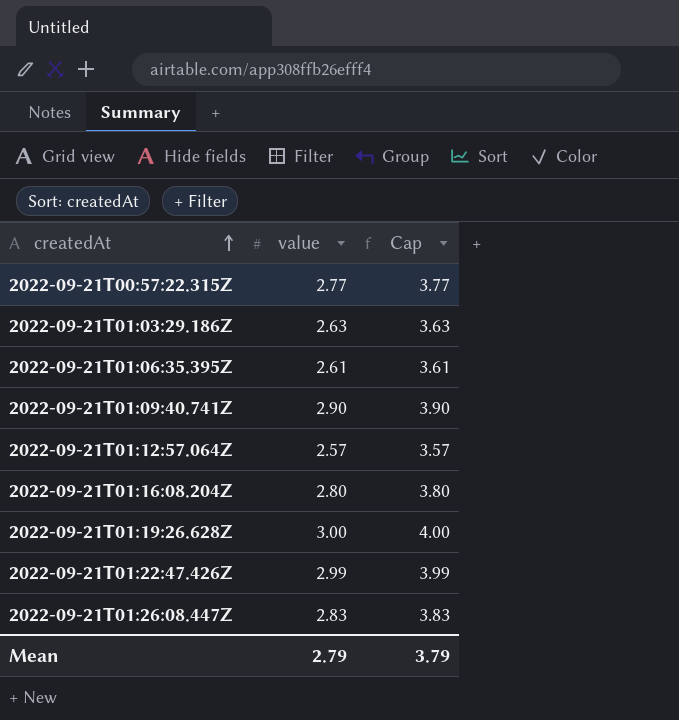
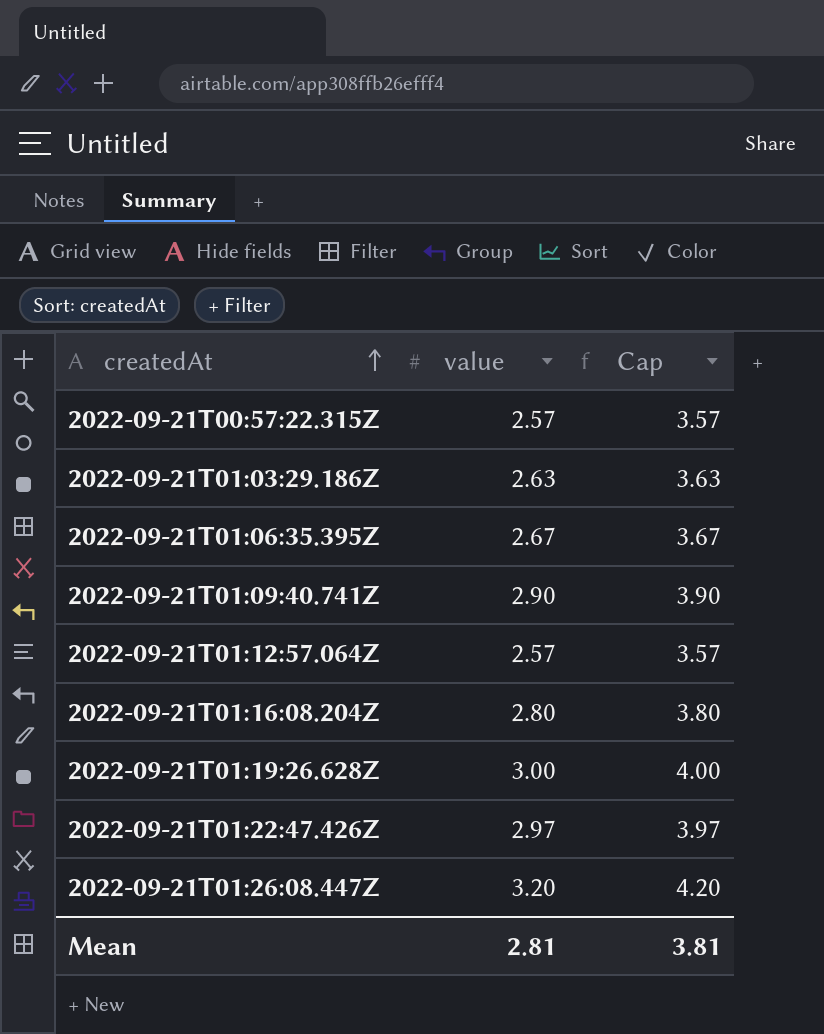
2022-09-21T00:57:22.315Z | value: 2.77 -> 2.57
2022-09-21T00:57:22.315Z | Cap: 3.77 -> 3.57
2022-09-21T01:06:35.395Z | value: 2.61 -> 2.67
2022-09-21T01:06:35.395Z | Cap: 3.61 -> 3.67
2022-09-21T01:22:47.426Z | value: 2.99 -> 2.97
2022-09-21T01:22:47.426Z | Cap: 3.99 -> 3.97
2022-09-21T01:26:08.447Z | value: 2.83 -> 3.20
2022-09-21T01:26:08.447Z | Cap: 3.83 -> 4.20
Mean | value: 2.79 -> 2.81
Mean | Cap: 3.79 -> 3.81

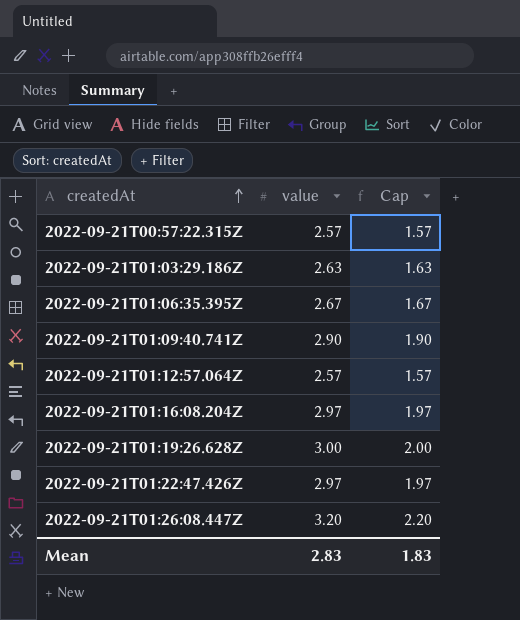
column Cap | formula: [value] + 1 -> [value] - 1
2022-09-21T01:16:08.204Z | value: 2.80 -> 2.97
Mean | value: 2.81 -> 2.83
Mean | Cap: 3.81 -> 1.83

